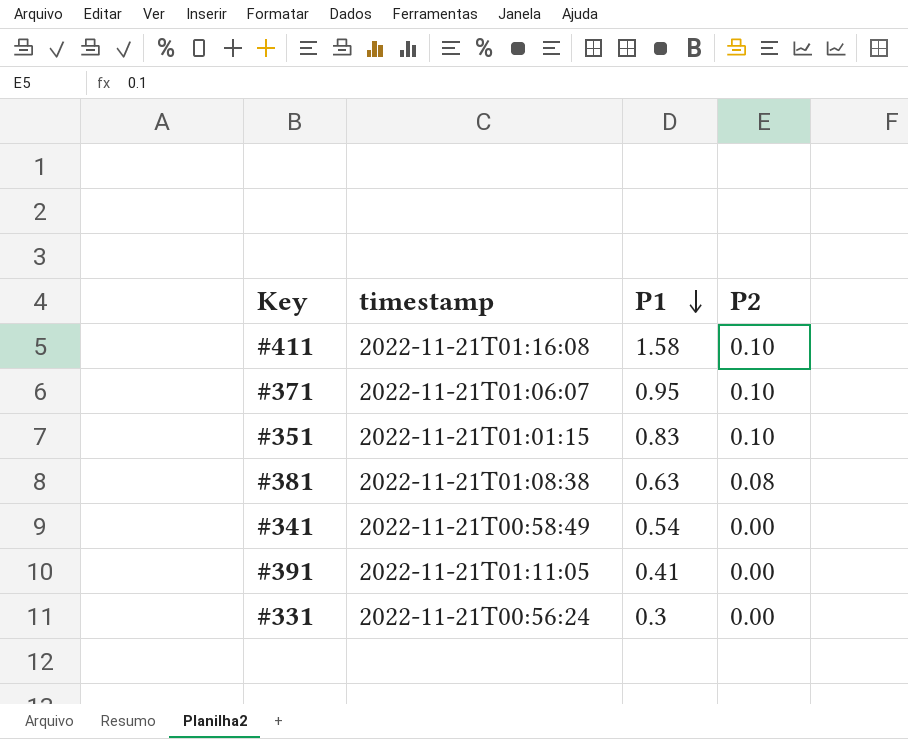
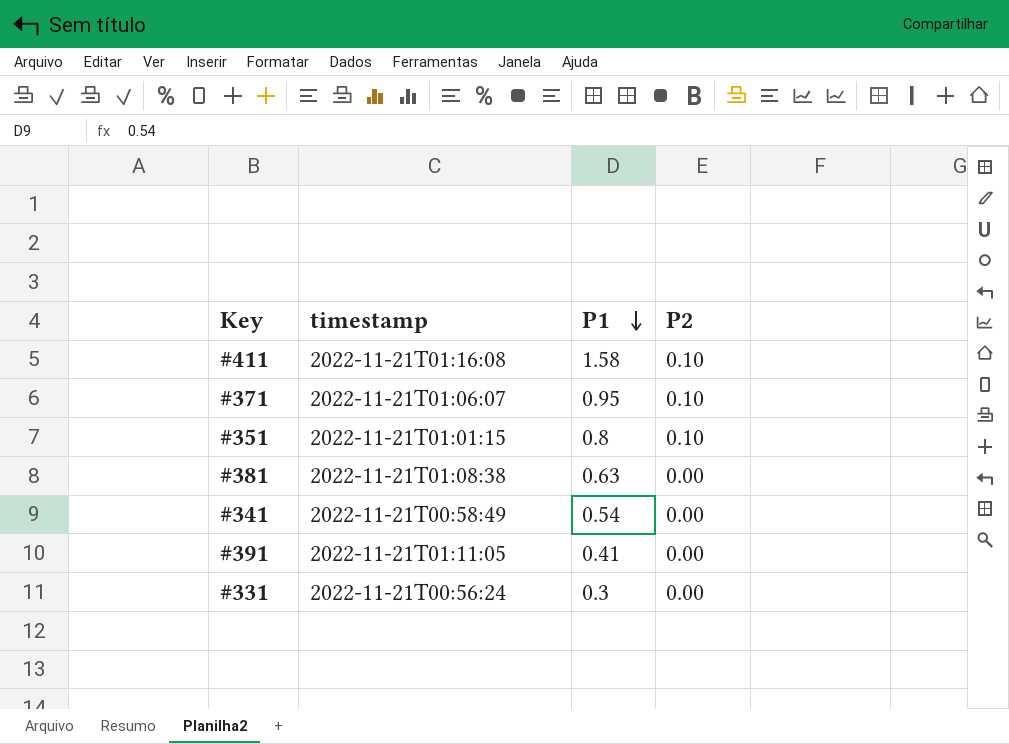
#351 | P1: 0.83 -> 0.8
#381 | P2: 0.08 -> 0.00

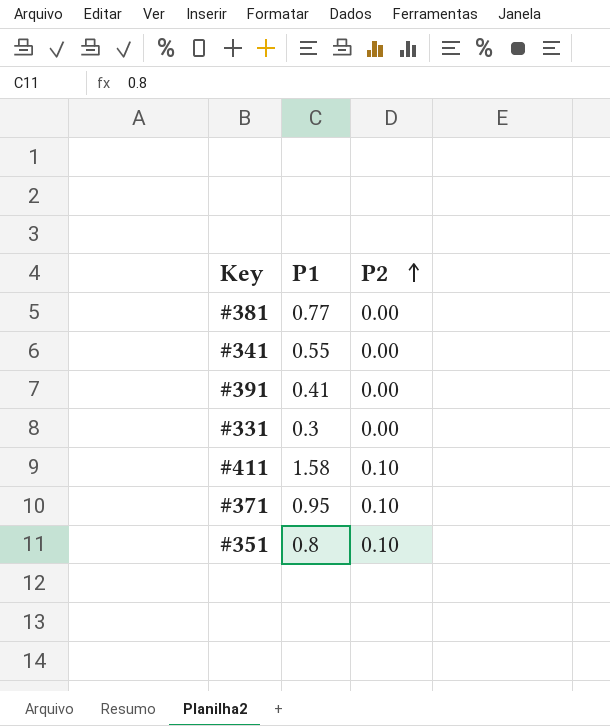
row order: P1 descending -> P2 ascending
column timestamp | position: 2 -> none
#381 | P1: 0.63 -> 0.77
#341 | P1: 0.54 -> 0.55

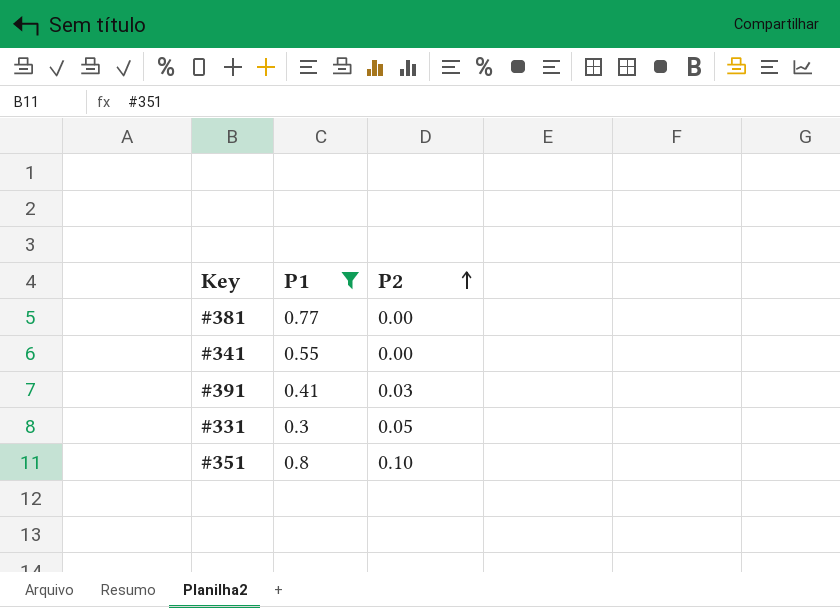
filter: none -> P1 <= 0.8
#391 | P2: 0.00 -> 0.03
#331 | P2: 0.00 -> 0.05

